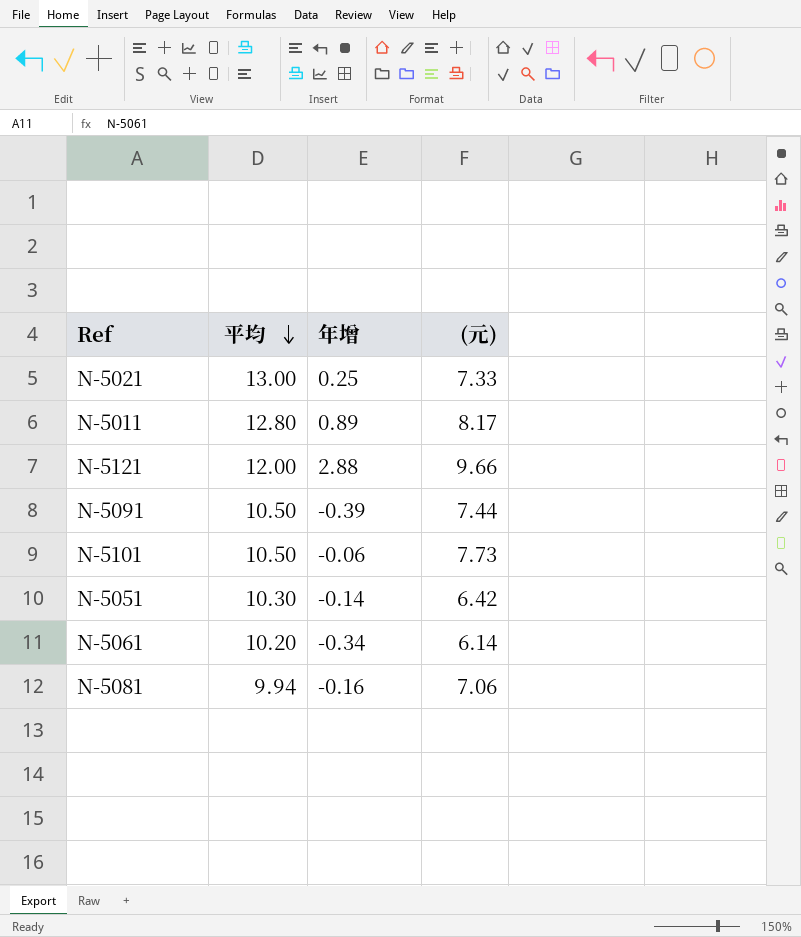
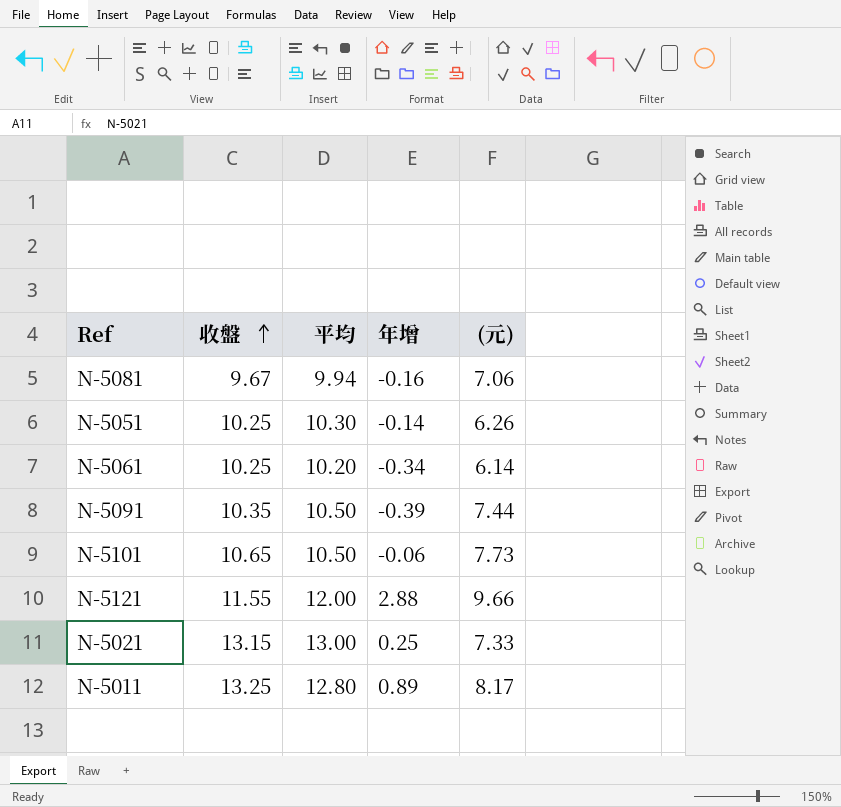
row order: 平均 descending -> 收盤 ascending
column 收盤 | position: none -> 2
N-5051 | (元): 6.42 -> 6.26

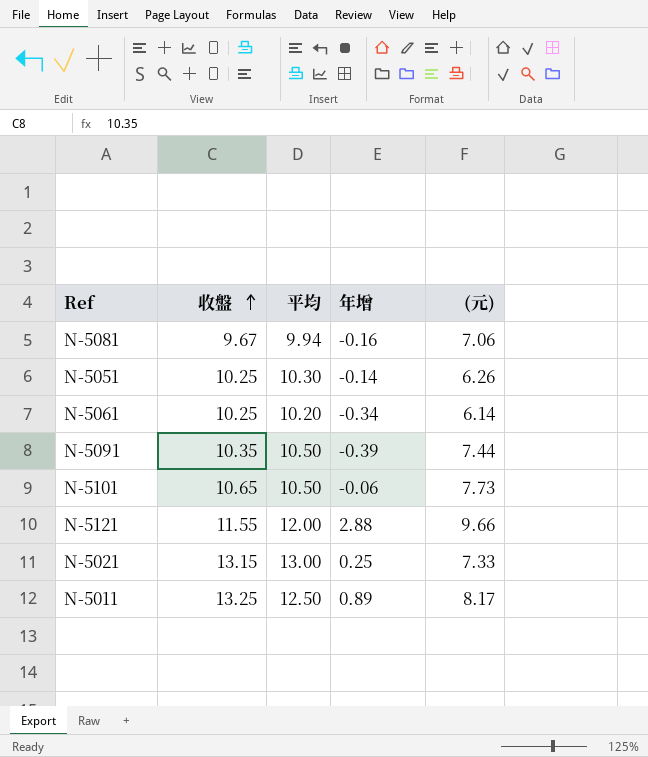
N-5011 | 平均: 12.80 -> 12.50

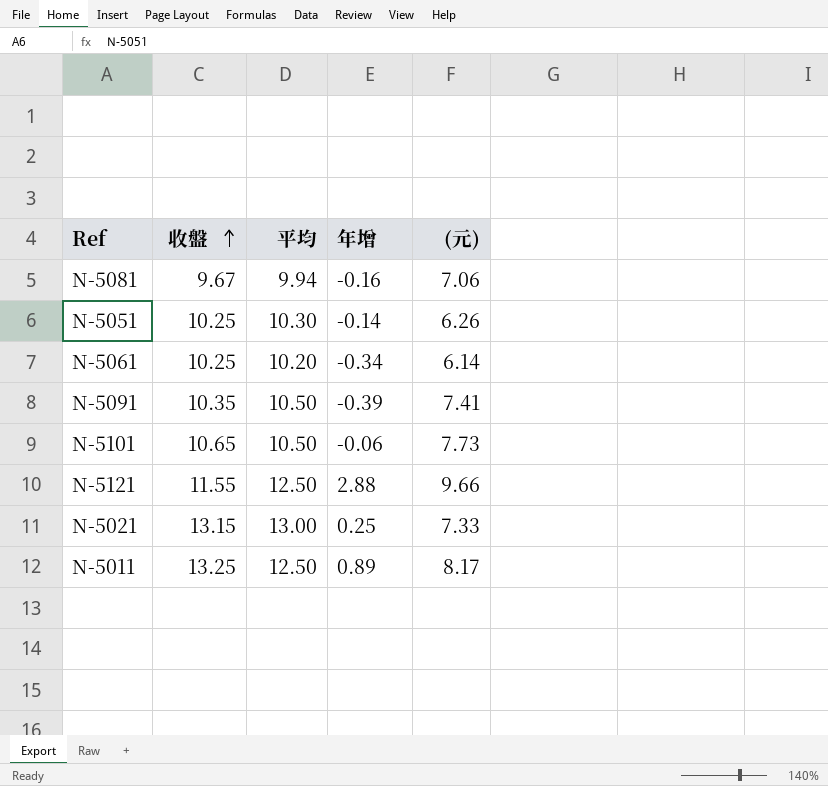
N-5091 | (元): 7.44 -> 7.41
N-5121 | 平均: 12.00 -> 12.50

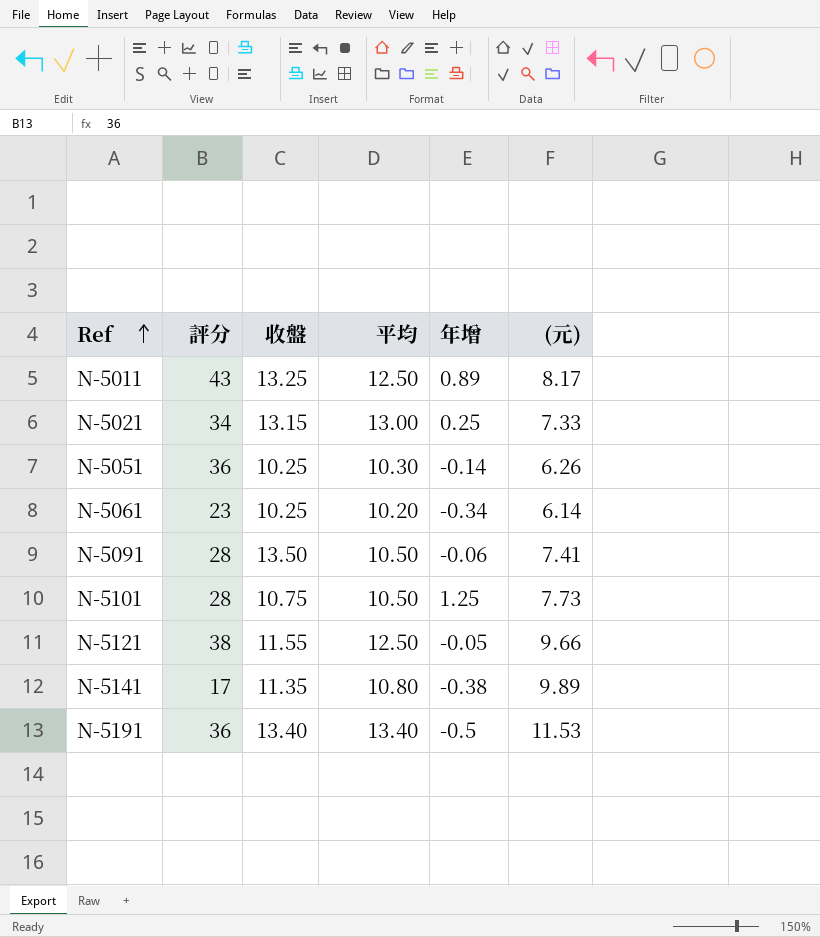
row order: 收盤 ascending -> Ref ascending
column 評分 | position: none -> 2
row N-5081: 9.67 | 9.94 | -0.16 | 7.06 -> none
N-5091 | 收盤: 10.35 -> 13.50
N-5091 | 年增: -0.39 -> -0.06
N-5101 | 收盤: 10.65 -> 10.75
N-5101 | 年增: -0.06 -> 1.25
N-5121 | 年增: 2.88 -> -0.05
row N-5141: none -> 17 | 11.35 | 10.80 | -0.38 | 9.89
row N-5191: none -> 36 | 13.40 | 13.40 | -0.5 | 11.53

